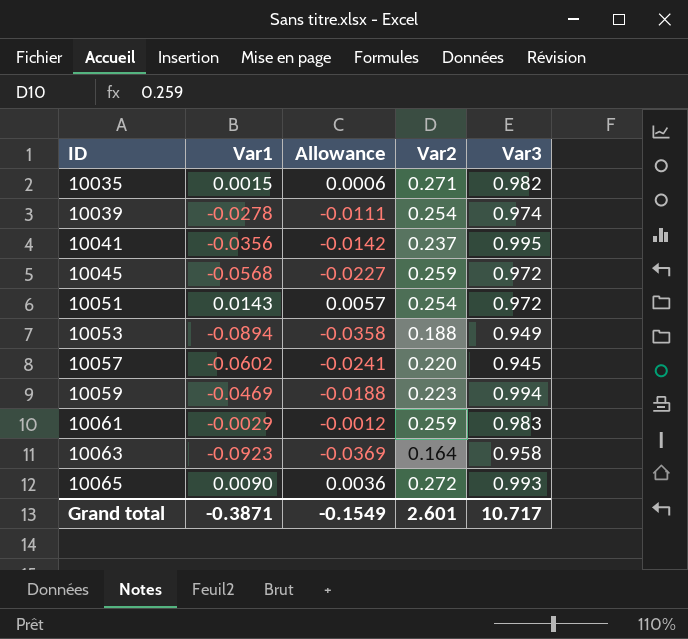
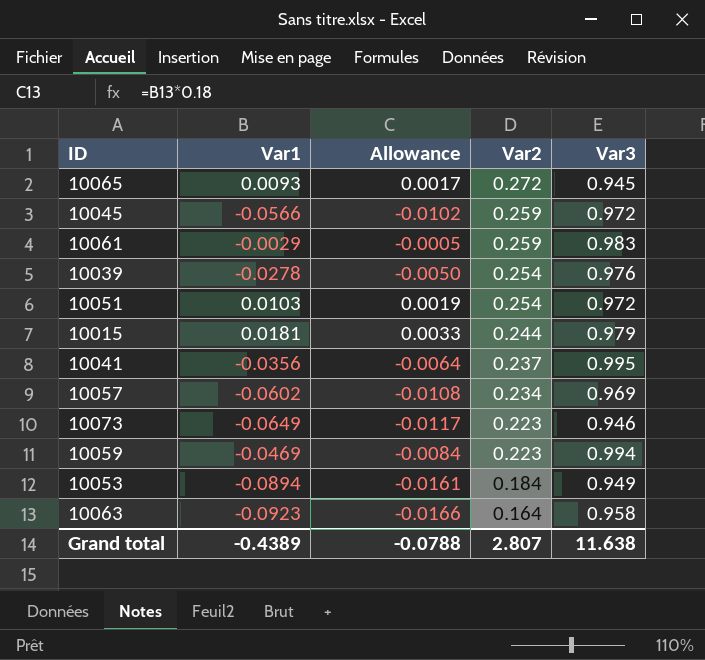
row order: ID ascending -> Var2 descending
column Allowance | formula: [Var1] * 0.4 -> [Var1] * 0.18
row 10035: 0.0015 | 0.0006 | 0.271 | 0.982 -> none
10065 | Var1: 0.0090 -> 0.0093
10065 | Var3: 0.993 -> 0.945
10045 | Var1: -0.0568 -> -0.0566
10039 | Var3: 0.974 -> 0.976
10051 | Var1: 0.0143 -> 0.0103
row 10015: none -> 0.0181 | 0.0033 | 0.244 | 0.979
10057 | Var2: 0.220 -> 0.234
10057 | Var3: 0.945 -> 0.969
row 10073: none -> -0.0649 | -0.0117 | 0.223 | 0.946
10053 | Var2: 0.188 -> 0.184
Grand total | Var1: -0.3871 -> -0.4389
Grand total | Allowance: -0.1549 -> -0.0788
Grand total | Var2: 2.601 -> 2.807
Grand total | Var3: 10.717 -> 11.638

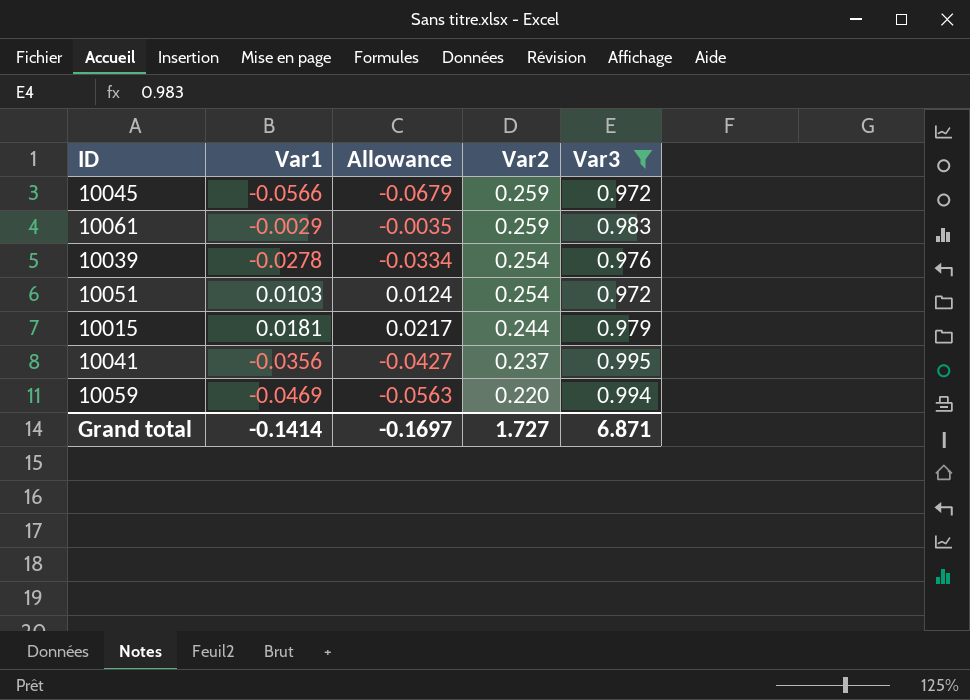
filter: none -> Var3 >= 0.972
column Allowance | formula: [Var1] * 0.18 -> [Var1] * 1.2
10059 | Var2: 0.223 -> 0.220
Grand total | Var1: -0.4389 -> -0.1414
Grand total | Allowance: -0.0788 -> -0.1697
Grand total | Var2: 2.807 -> 1.727
Grand total | Var3: 11.638 -> 6.871

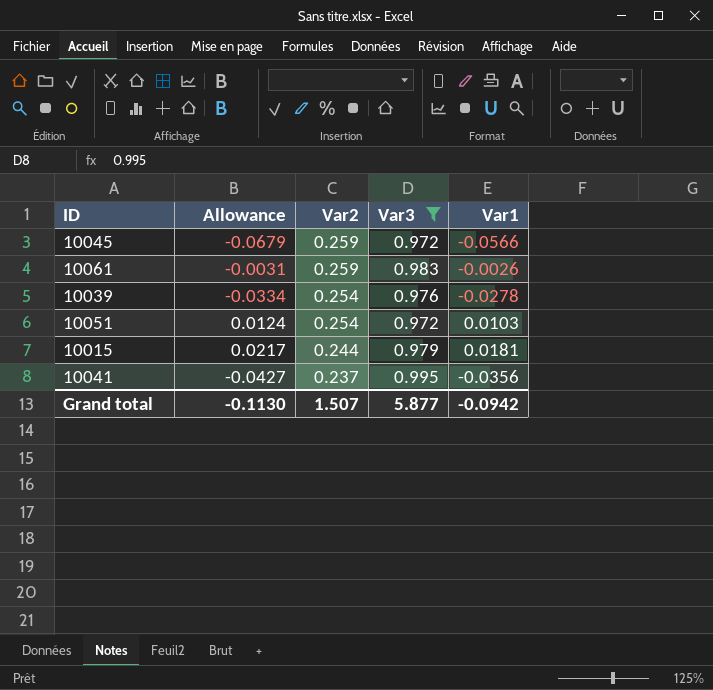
column Var1 | position: 2 -> 5
row 10059: -0.0469 | -0.0563 | 0.220 | 0.994 -> none
10061 | Allowance: -0.0035 -> -0.0031
10061 | Var1: -0.0029 -> -0.0026
Grand total | Allowance: -0.1697 -> -0.1130
Grand total | Var2: 1.727 -> 1.507
Grand total | Var3: 6.871 -> 5.877
Grand total | Var1: -0.1414 -> -0.0942

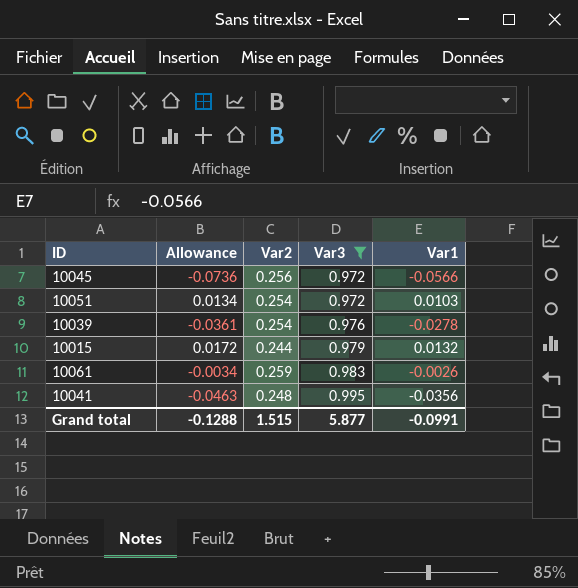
row order: Var2 descending -> Var3 ascending
column Allowance | formula: [Var1] * 1.2 -> [Var1] * 1.3
10045 | Var2: 0.259 -> 0.256
10015 | Var1: 0.0181 -> 0.0132
10041 | Var2: 0.237 -> 0.248
Grand total | Allowance: -0.1130 -> -0.1288
Grand total | Var2: 1.507 -> 1.515
Grand total | Var1: -0.0942 -> -0.0991

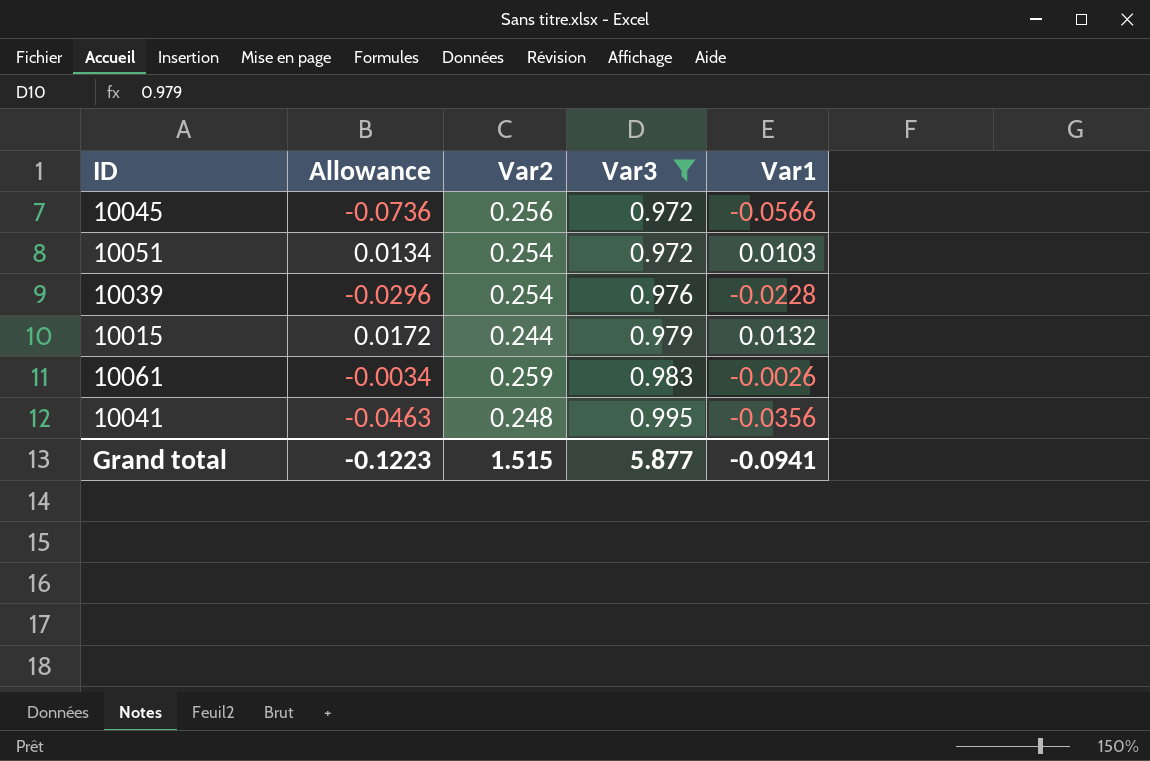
10039 | Allowance: -0.0361 -> -0.0296
10039 | Var1: -0.0278 -> -0.0228
Grand total | Allowance: -0.1288 -> -0.1223
Grand total | Var1: -0.0991 -> -0.0941

